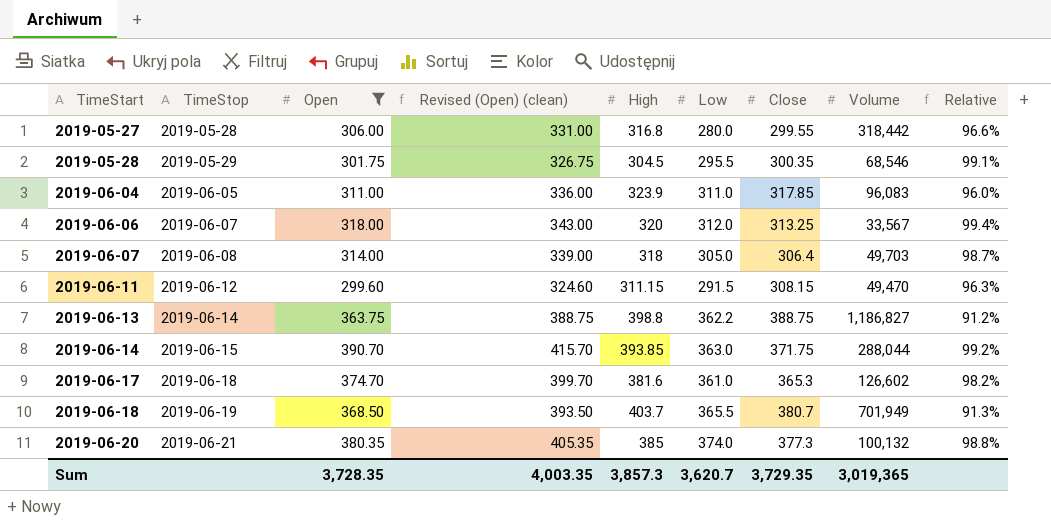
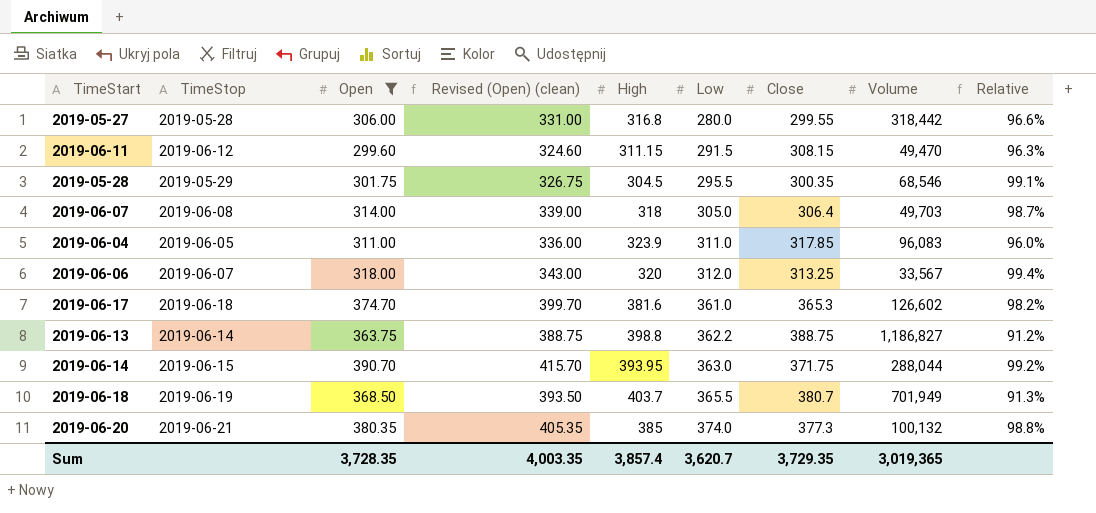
row order: TimeStart ascending -> Low ascending
2019-06-14 | High: 393.85 -> 393.95
Sum | High: 3,857.3 -> 3,857.4

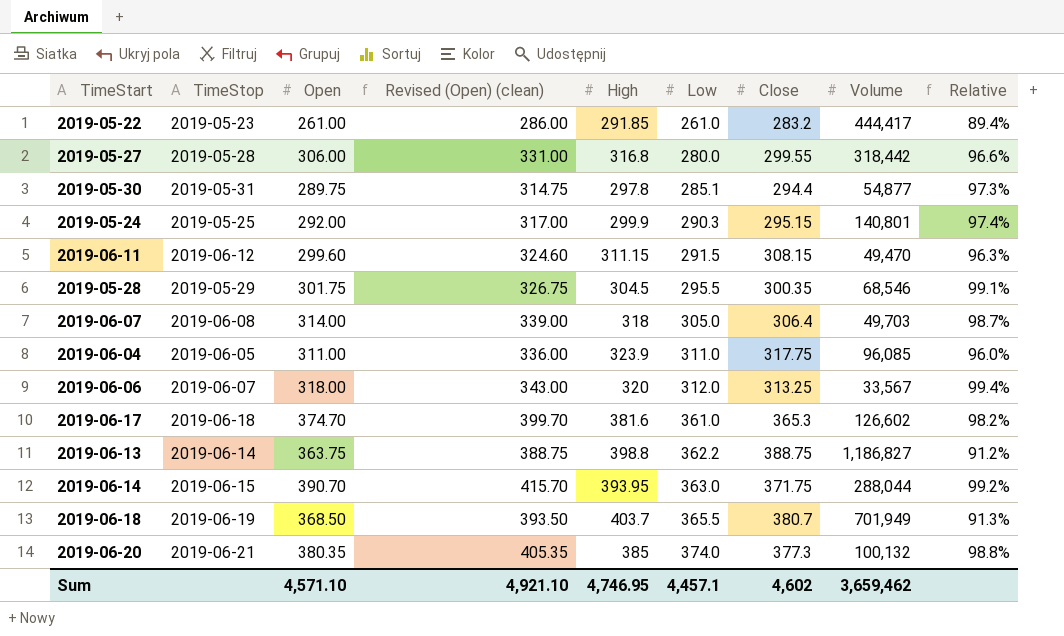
filter: Open >= 299.60 -> none
2019-06-04 | Close: 317.85 -> 317.75
2019-06-04 | Volume: 96,083 -> 96,085
Sum | Open: 3,728.35 -> 4,571.10
Sum | Revised (Open) (clean): 4,003.35 -> 4,921.10
Sum | High: 3,857.4 -> 4,746.95
Sum | Low: 3,620.7 -> 4,457.1
Sum | Close: 3,729.35 -> 4,602
Sum | Volume: 3,019,365 -> 3,659,462

